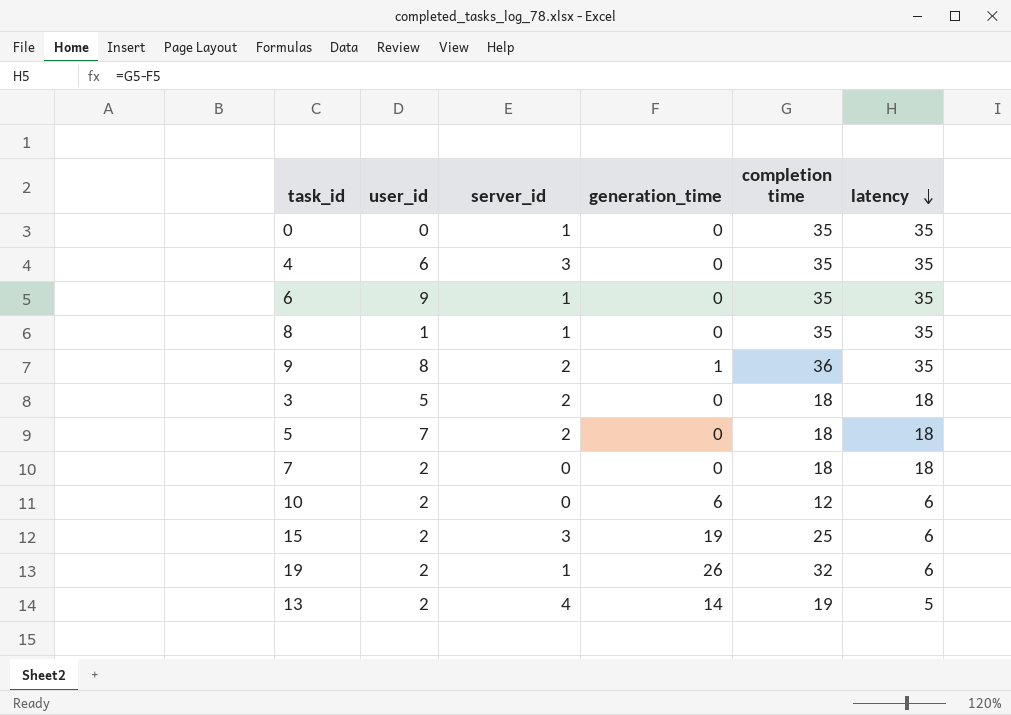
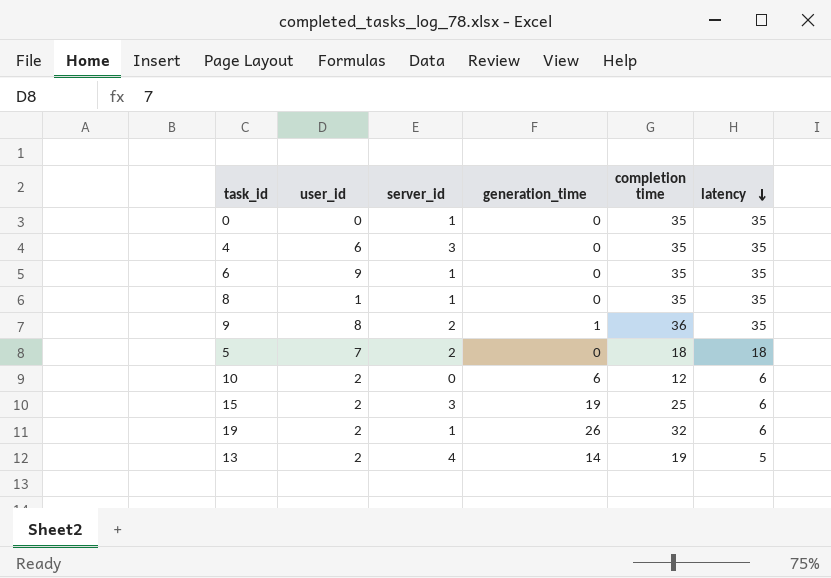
row 3: 5 | 2 | 0 | 18 | 18 -> none
row 7: 2 | 0 | 0 | 18 | 18 -> none

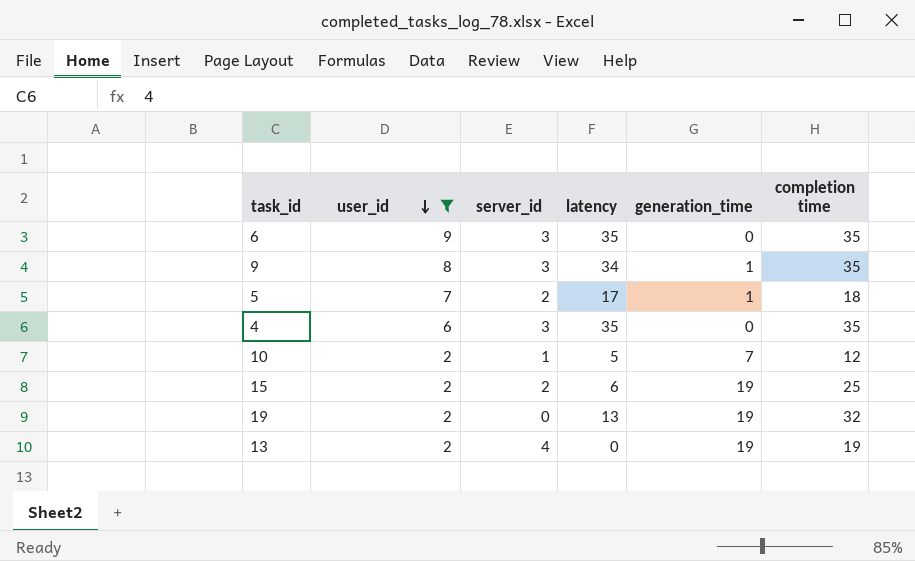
filter: none -> user_id >= 2
row order: latency descending -> user_id descending
column latency | position: 6 -> 4
6 | server_id: 1 -> 3
9 | server_id: 2 -> 3
9 | latency: 35 -> 34
9 | completion time: 36 -> 35
5 | latency: 18 -> 17
5 | generation_time: 0 -> 1
10 | server_id: 0 -> 1
10 | latency: 6 -> 5
10 | generation_time: 6 -> 7
15 | server_id: 3 -> 2
19 | server_id: 1 -> 0
19 | latency: 6 -> 13
19 | generation_time: 26 -> 19
13 | latency: 5 -> 0
13 | generation_time: 14 -> 19

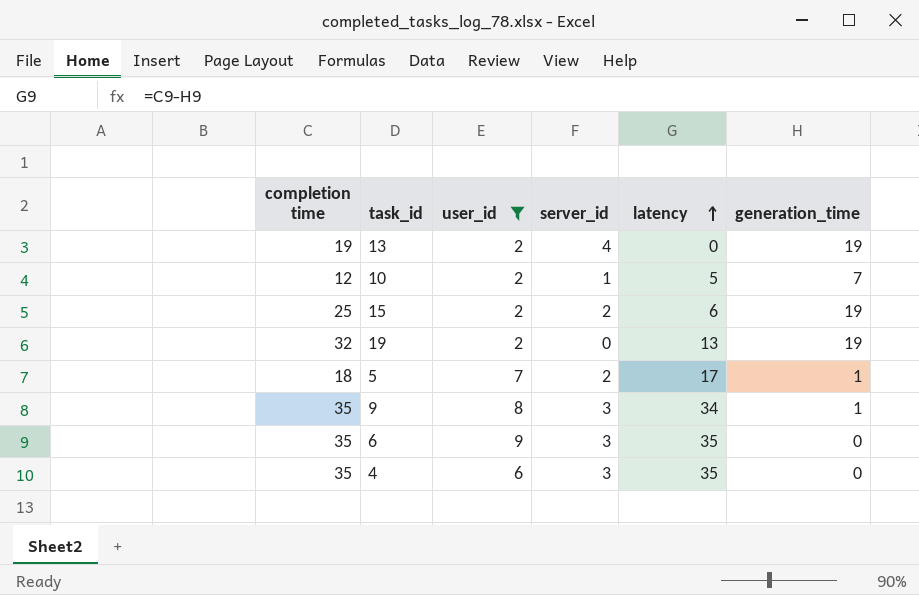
row order: user_id descending -> latency ascending
column completion time | position: 6 -> 1

